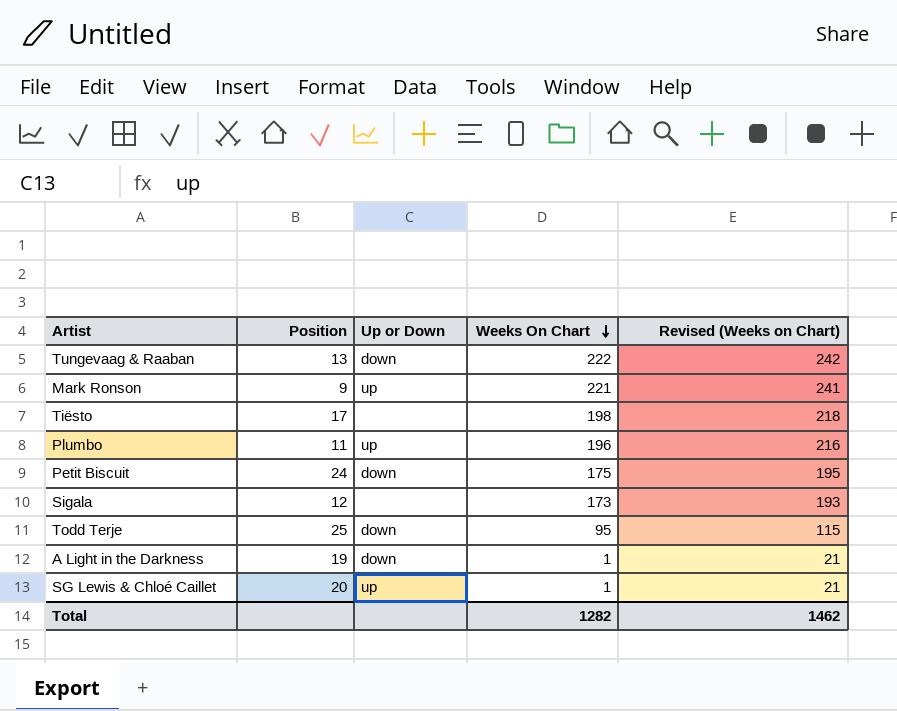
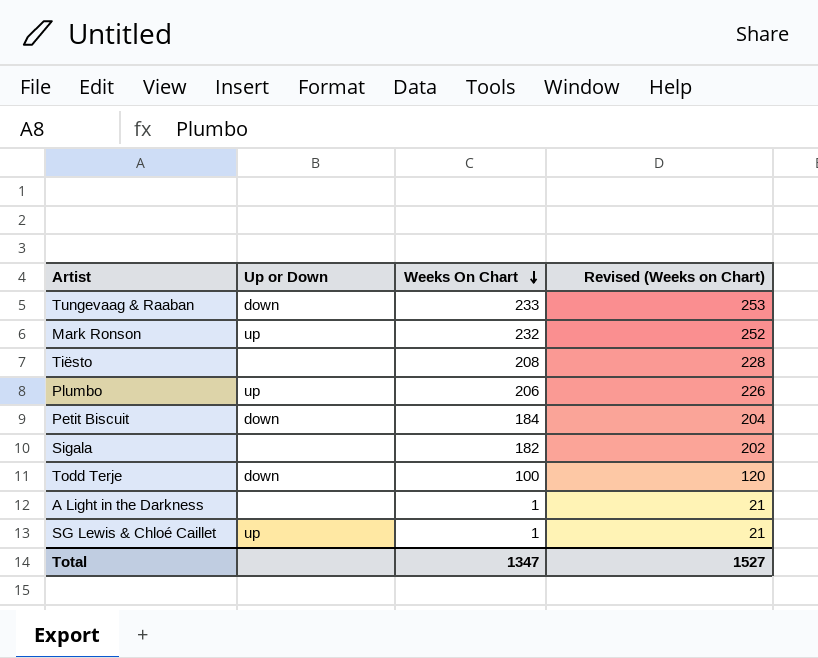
column Position | position: 2 -> none
Tungevaag & Raaban | Weeks On Chart: 222 -> 233
Tungevaag & Raaban | Revised (Weeks on Chart): 242 -> 253
Mark Ronson | Weeks On Chart: 221 -> 232
Mark Ronson | Revised (Weeks on Chart): 241 -> 252
Tiësto | Weeks On Chart: 198 -> 208
Tiësto | Revised (Weeks on Chart): 218 -> 228
Plumbo | Weeks On Chart: 196 -> 206
Plumbo | Revised (Weeks on Chart): 216 -> 226
Petit Biscuit | Weeks On Chart: 175 -> 184
Petit Biscuit | Revised (Weeks on Chart): 195 -> 204
Sigala | Weeks On Chart: 173 -> 182
Sigala | Revised (Weeks on Chart): 193 -> 202
Todd Terje | Weeks On Chart: 95 -> 100
Todd Terje | Revised (Weeks on Chart): 115 -> 120
A Light in the Darkness | Up or Down: down -> none
Total | Weeks On Chart: 1282 -> 1347
Total | Revised (Weeks on Chart): 1462 -> 1527

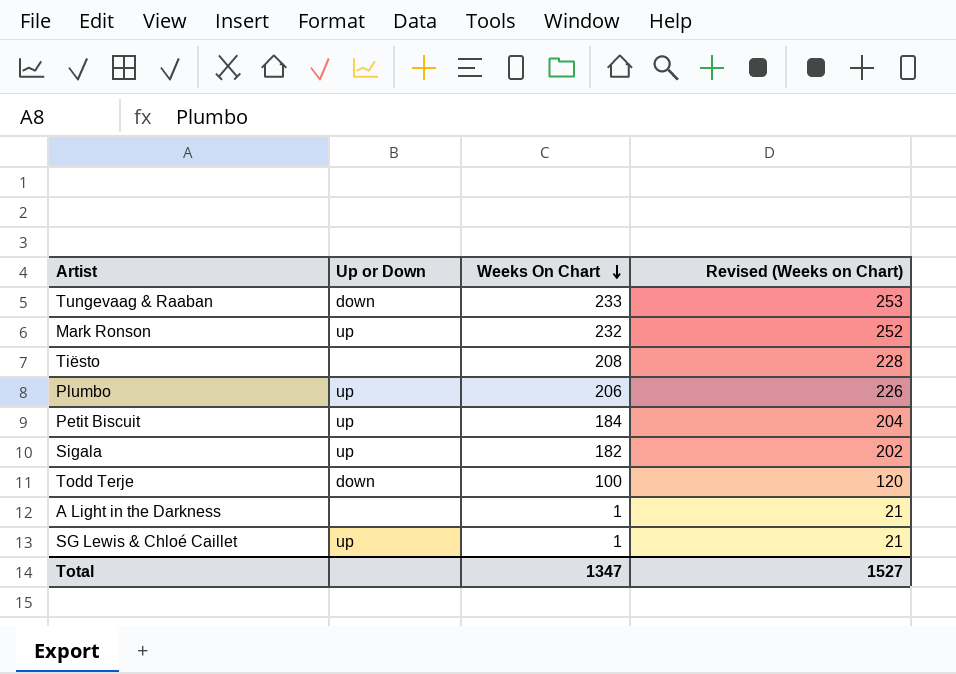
Petit Biscuit | Up or Down: down -> up
Sigala | Up or Down: none -> up

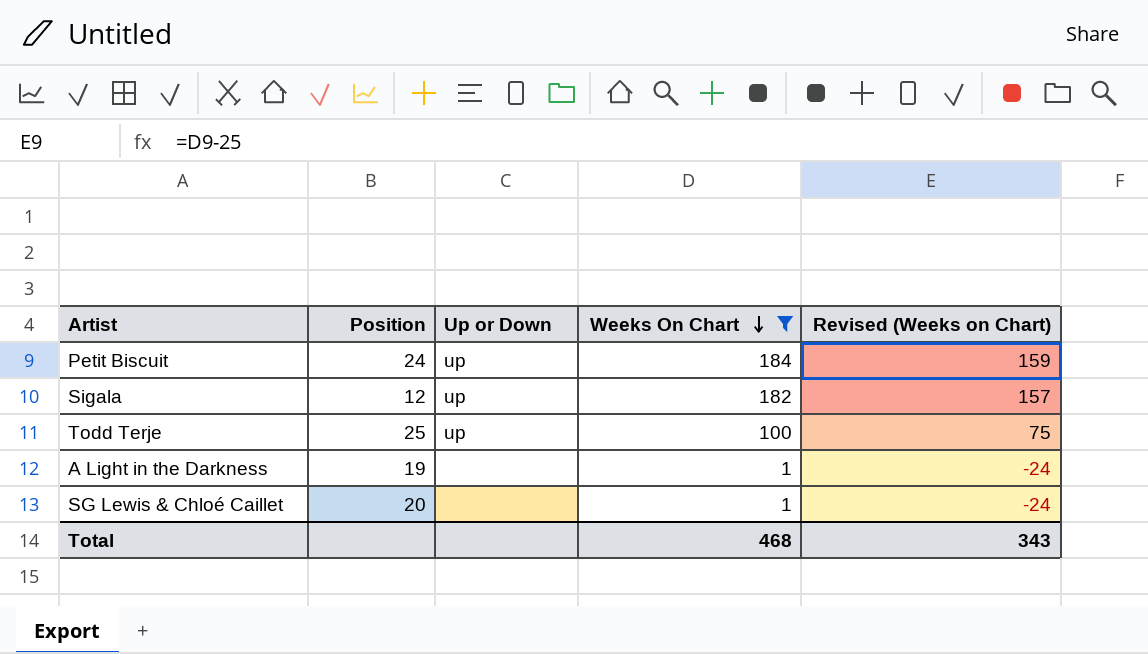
filter: none -> Weeks On Chart <= 184
column Position | position: none -> 2
column Revised (Weeks on Chart) | formula: [Weeks On Chart] + 20 -> [Weeks On Chart] - 25
Todd Terje | Up or Down: down -> up
SG Lewis & Chloé Caillet | Up or Down: up -> none
Total | Weeks On Chart: 1347 -> 468
Total | Revised (Weeks on Chart): 1527 -> 343

